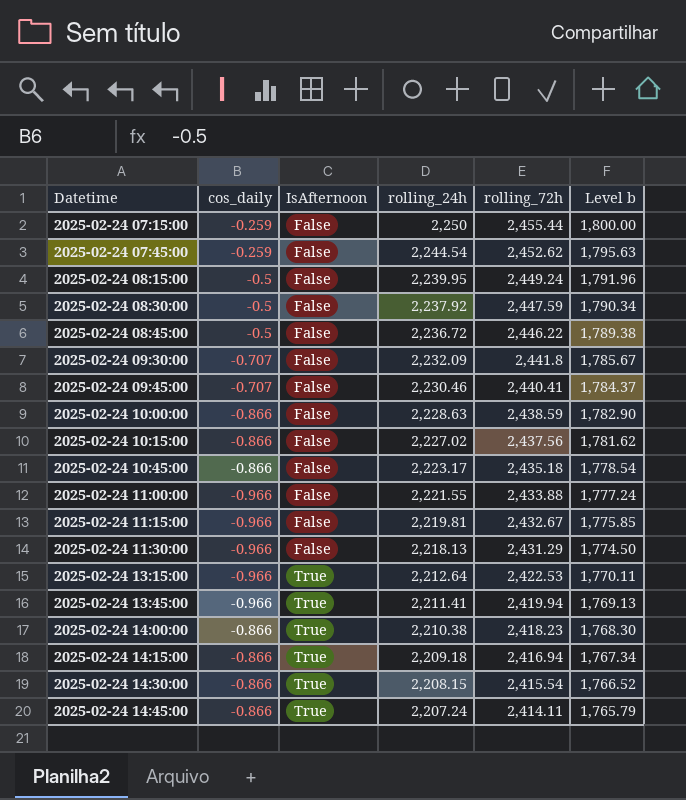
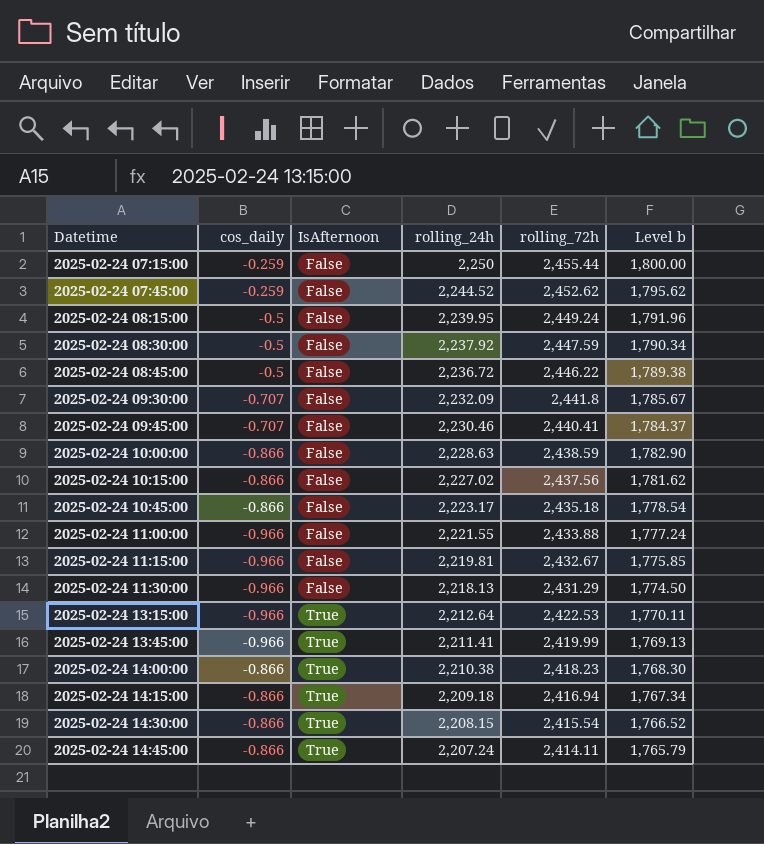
2025-02-24 07:45:00 | rolling_24h: 2,244.54 -> 2,244.52
2025-02-24 07:45:00 | Level b: 1,795.63 -> 1,795.62
2025-02-24 13:45:00 | rolling_72h: 2,419.94 -> 2,419.99

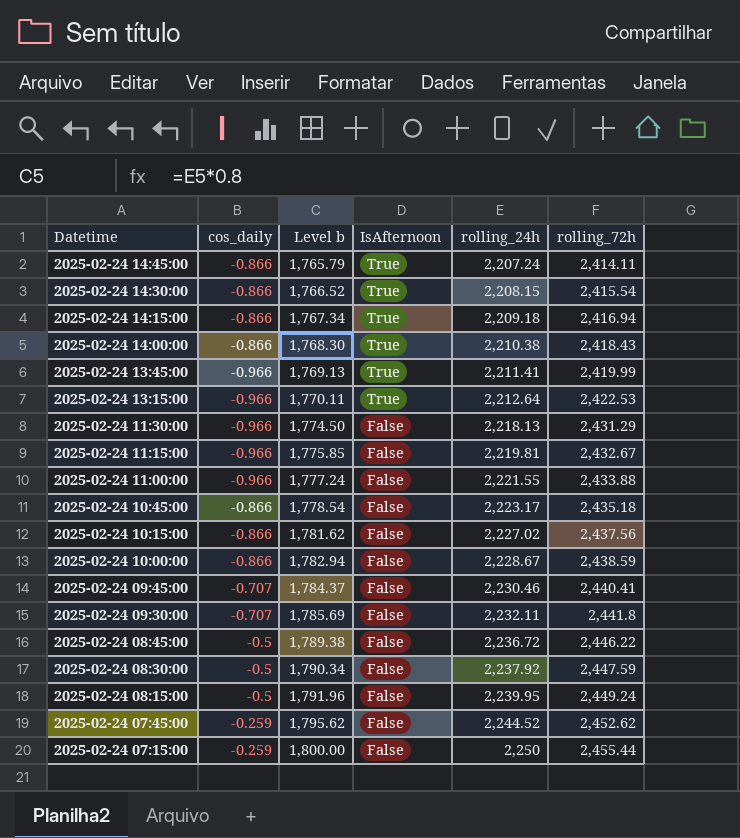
row order: Datetime ascending -> Datetime descending
column Level b | position: 6 -> 3
2025-02-24 14:00:00 | rolling_72h: 2,418.23 -> 2,418.43
2025-02-24 10:00:00 | Level b: 1,782.90 -> 1,782.94
2025-02-24 10:00:00 | rolling_24h: 2,228.63 -> 2,228.67
2025-02-24 09:30:00 | Level b: 1,785.67 -> 1,785.69
2025-02-24 09:30:00 | rolling_24h: 2,232.09 -> 2,232.11

